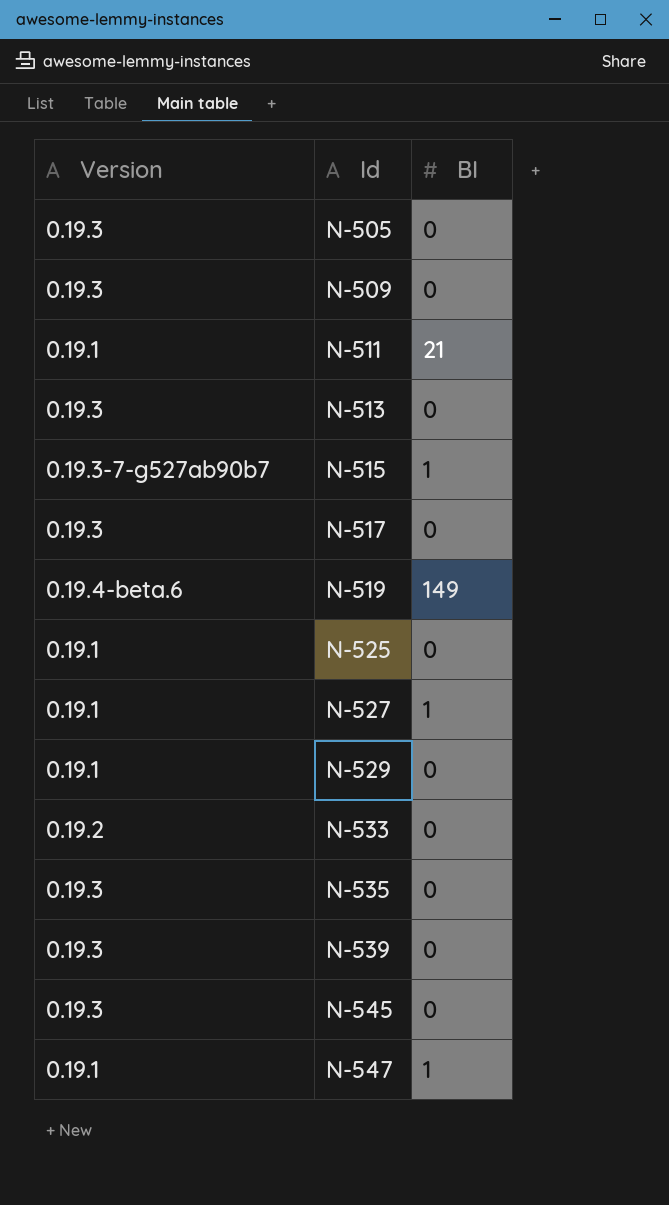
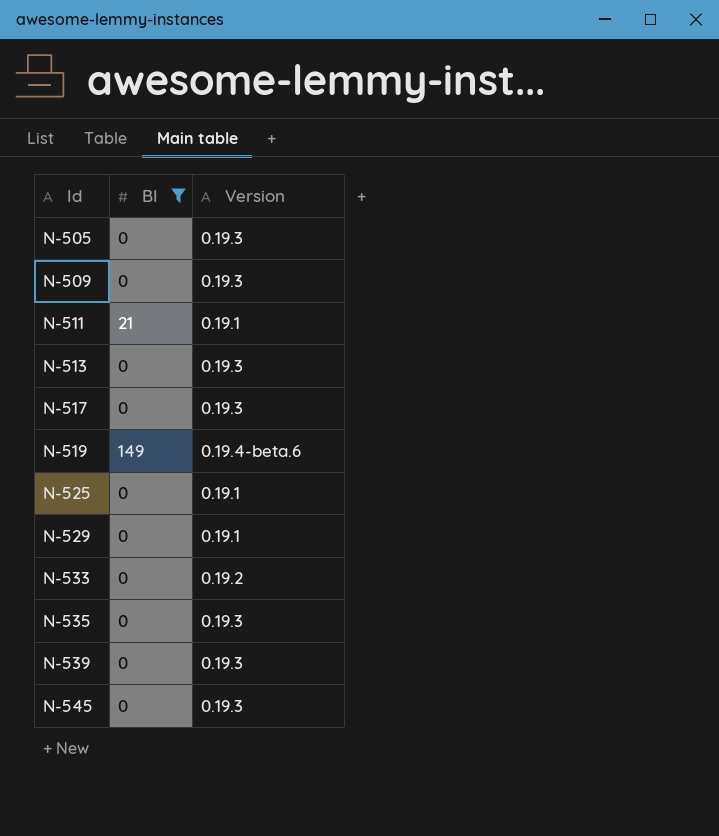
filter: none -> BI != 1
column Version | position: 1 -> 3

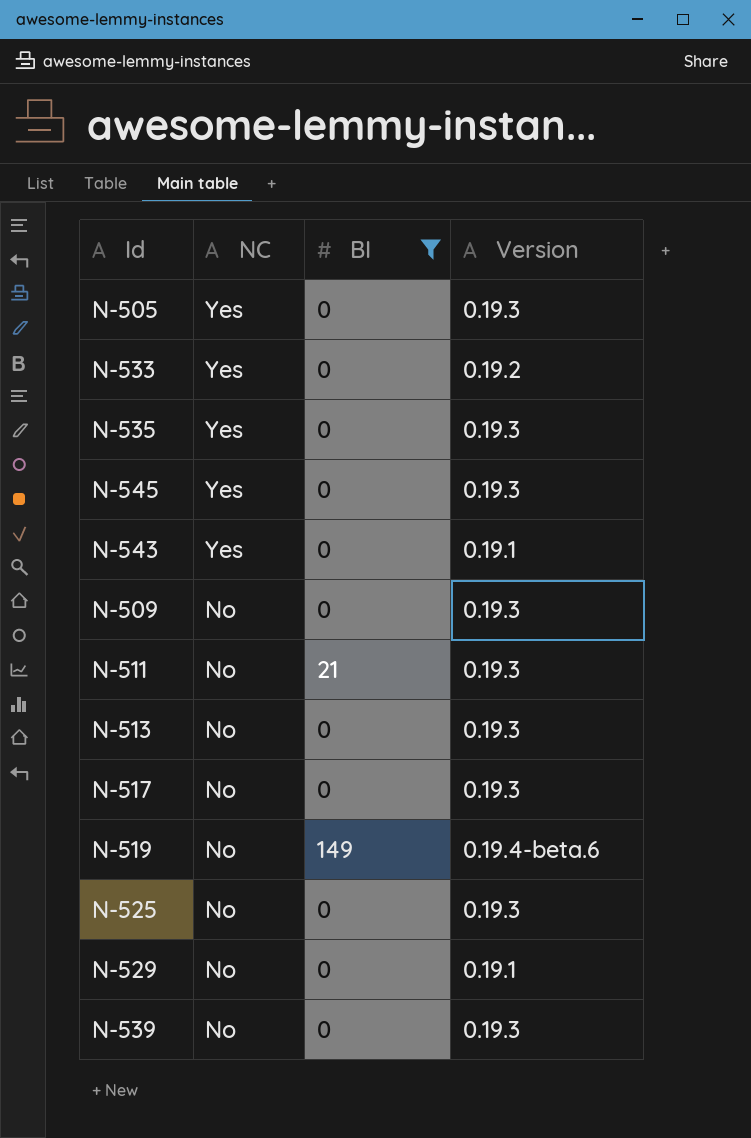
row order: Id ascending -> NC descending
column NC | position: none -> 2
row N-543: none -> Yes | 0 | 0.19.1
N-511 | Version: 0.19.1 -> 0.19.3
N-525 | Version: 0.19.1 -> 0.19.3

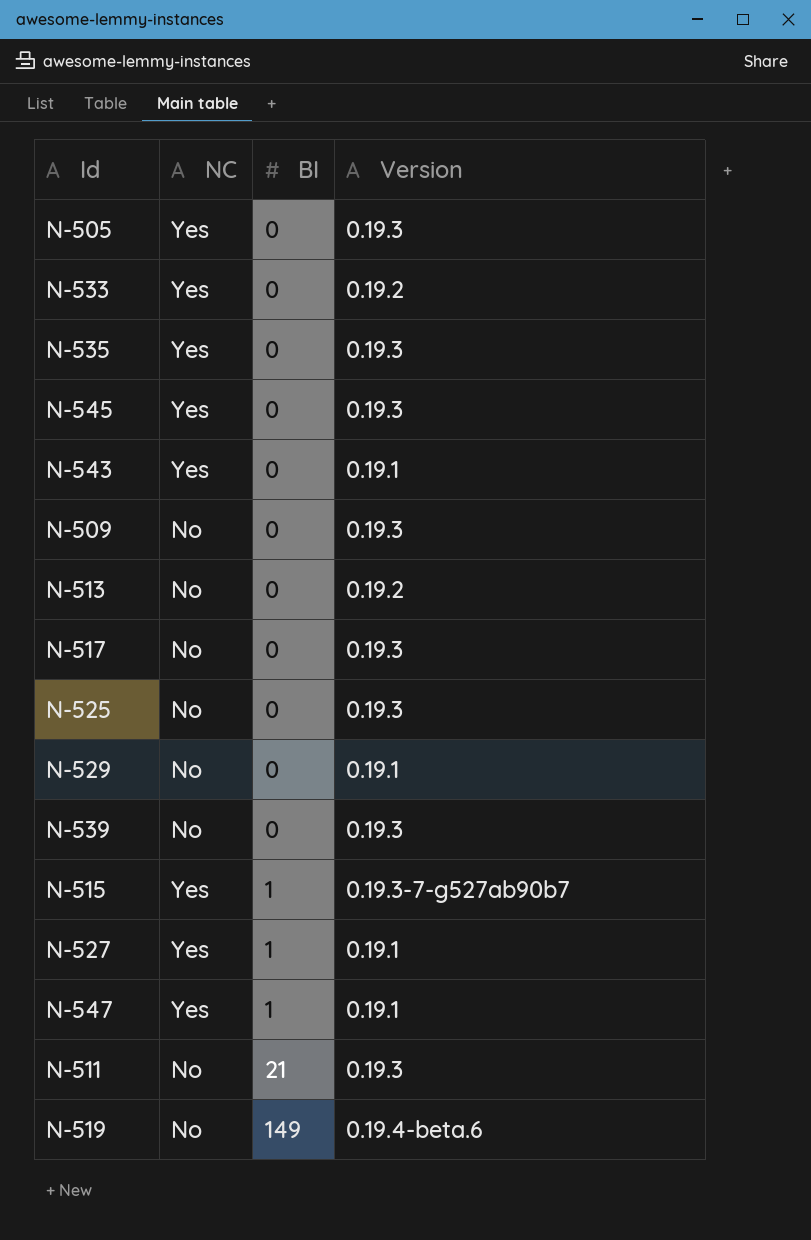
filter: BI != 1 -> none
row order: NC descending -> BI ascending
N-513 | Version: 0.19.3 -> 0.19.2

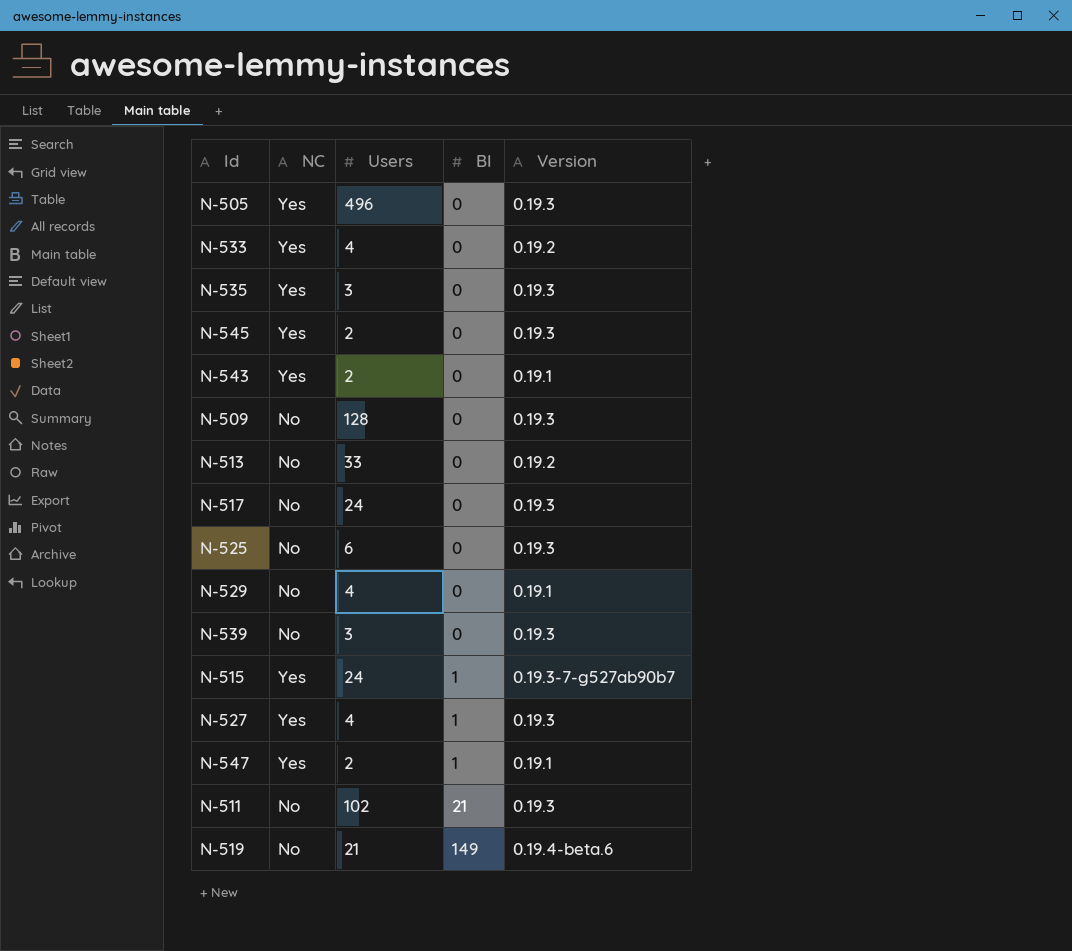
column Users | position: none -> 3
N-527 | Version: 0.19.1 -> 0.19.3

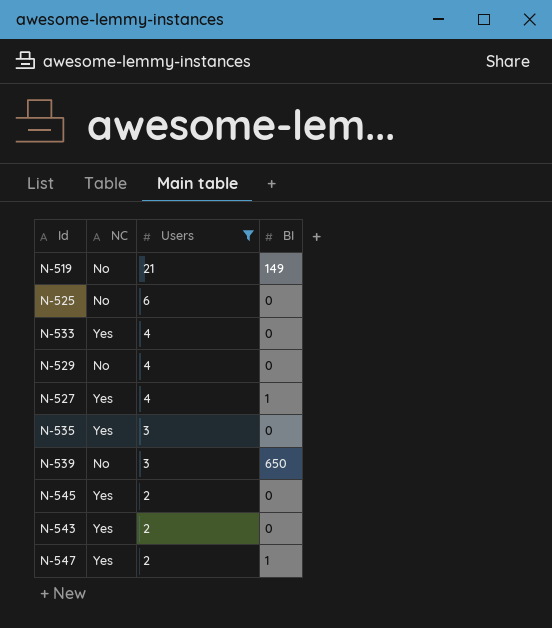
filter: none -> Users <= 21
row order: BI ascending -> Users descending
column Version | position: 5 -> none
N-539 | BI: 0 -> 650

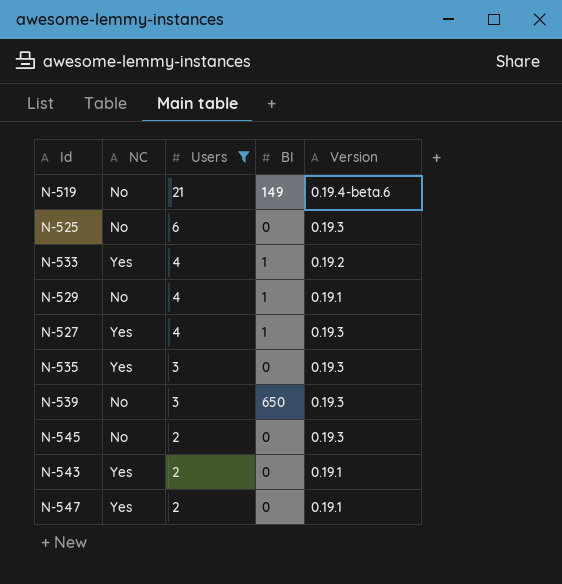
column Version | position: none -> 5
N-533 | BI: 0 -> 1
N-529 | BI: 0 -> 1
N-545 | NC: Yes -> No
N-547 | BI: 1 -> 0

